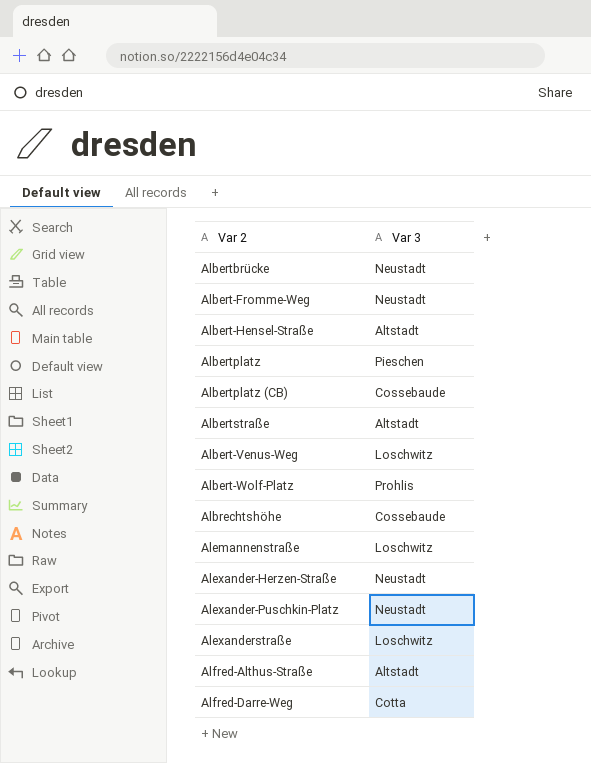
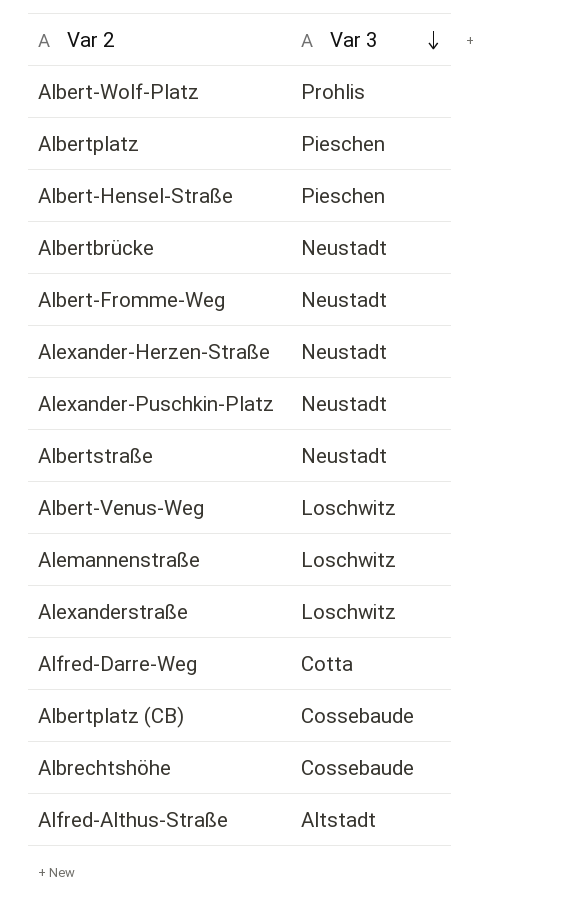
row order: none -> Var 3 descending
Albert-Hensel-Straße | Var 3: Altstadt -> Pieschen
Albertstraße | Var 3: Altstadt -> Neustadt

